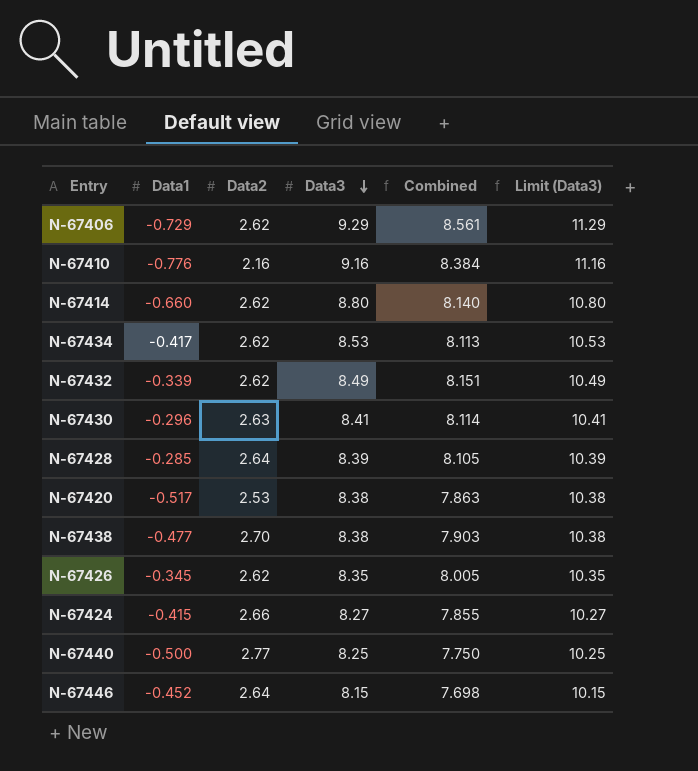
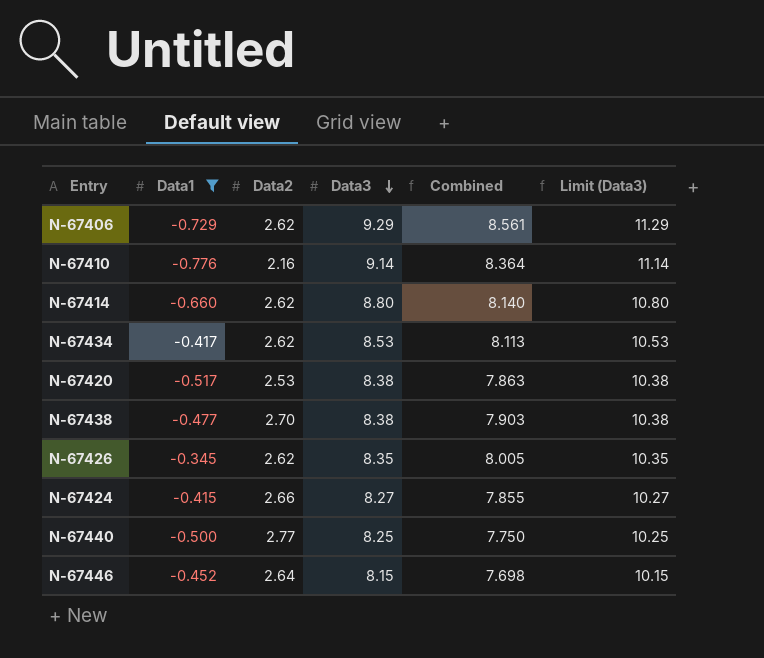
filter: none -> Data1 <= -0.345
N-67410 | Data3: 9.16 -> 9.14
N-67410 | Combined: 8.384 -> 8.364
N-67410 | Limit (Data3): 11.16 -> 11.14

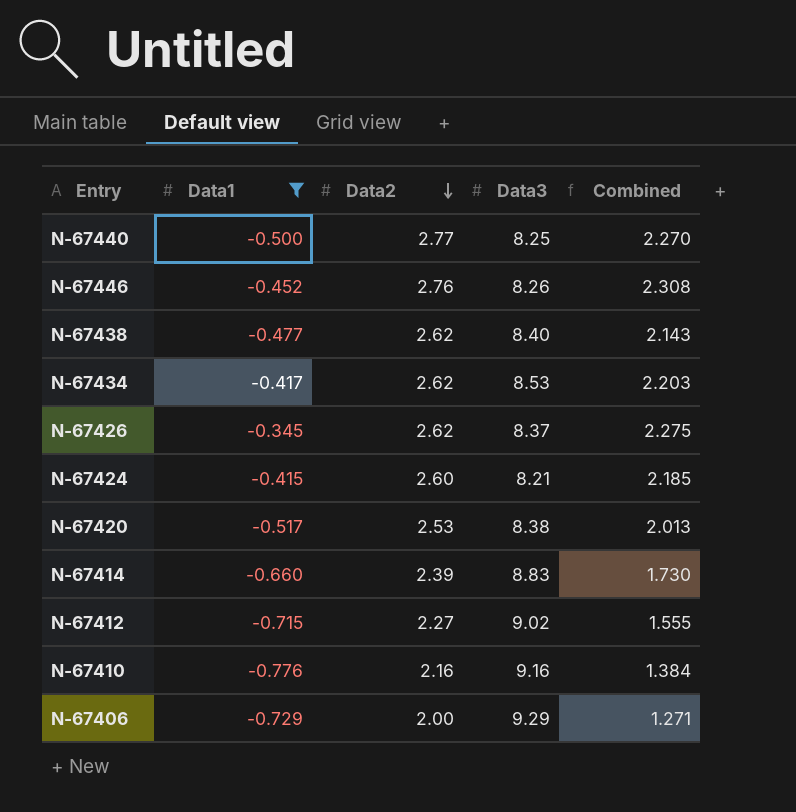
row order: Data3 descending -> Data2 descending
column Limit (Data3) | formula: [Data3] + 2 -> none
column Combined | formula: [Data1] + [Data3] -> [Data1] + [Data2]
N-67446 | Data2: 2.64 -> 2.76
N-67446 | Data3: 8.15 -> 8.26
N-67438 | Data2: 2.70 -> 2.62
N-67438 | Data3: 8.38 -> 8.40
N-67426 | Data3: 8.35 -> 8.37
N-67424 | Data2: 2.66 -> 2.60
N-67424 | Data3: 8.27 -> 8.21
N-67414 | Data2: 2.62 -> 2.39
N-67414 | Data3: 8.80 -> 8.83
row N-67412: none -> -0.715 | 2.27 | 9.02 | 1.555
N-67410 | Data3: 9.14 -> 9.16
N-67406 | Data2: 2.62 -> 2.00

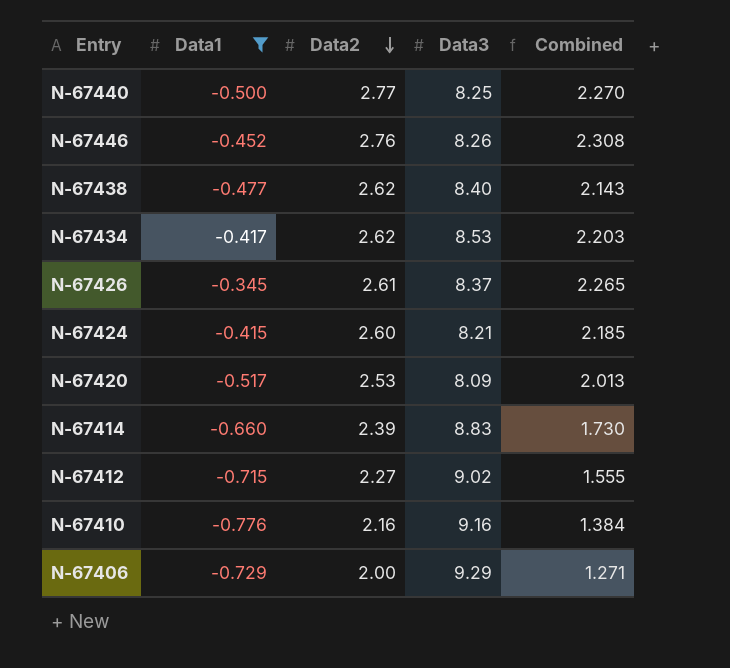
N-67426 | Data2: 2.62 -> 2.61
N-67426 | Combined: 2.275 -> 2.265
N-67420 | Data3: 8.38 -> 8.09

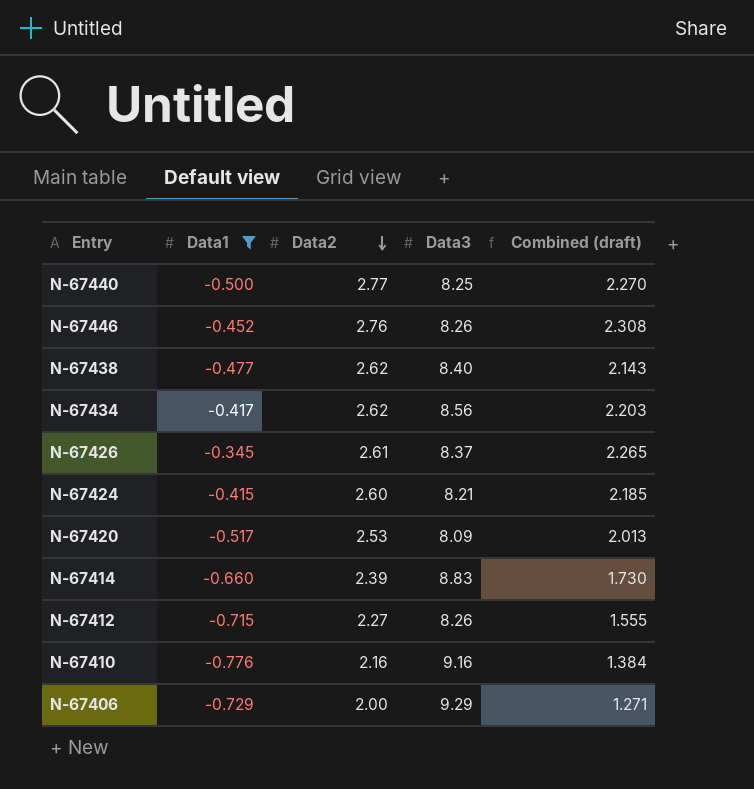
column name: Combined -> Combined (draft)
N-67434 | Data3: 8.53 -> 8.56
N-67412 | Data3: 9.02 -> 8.26

